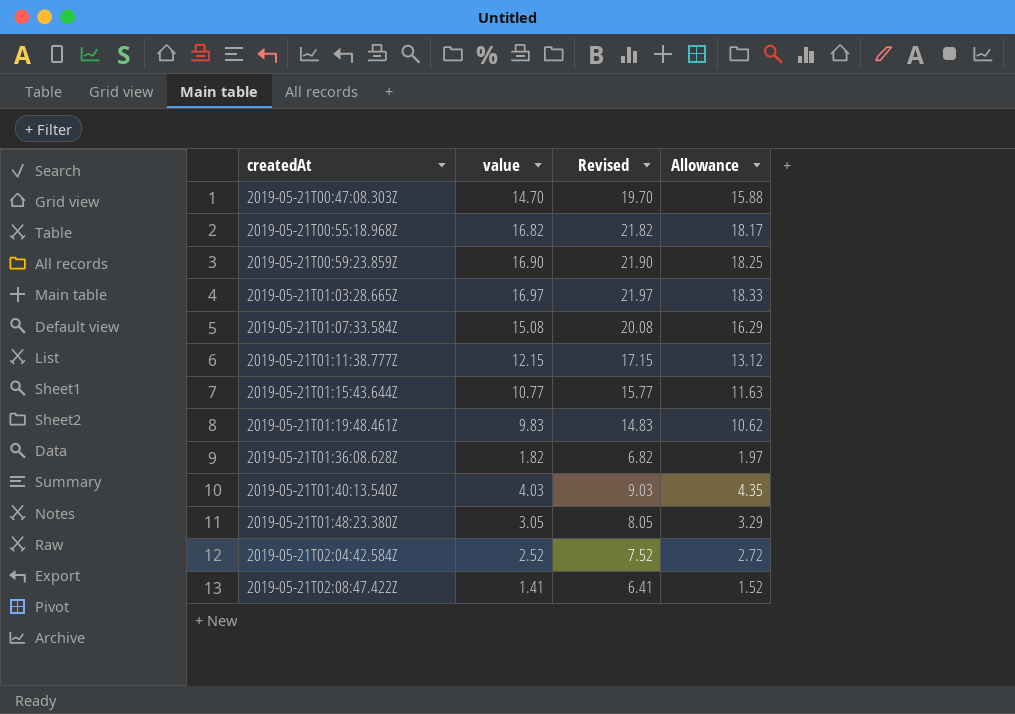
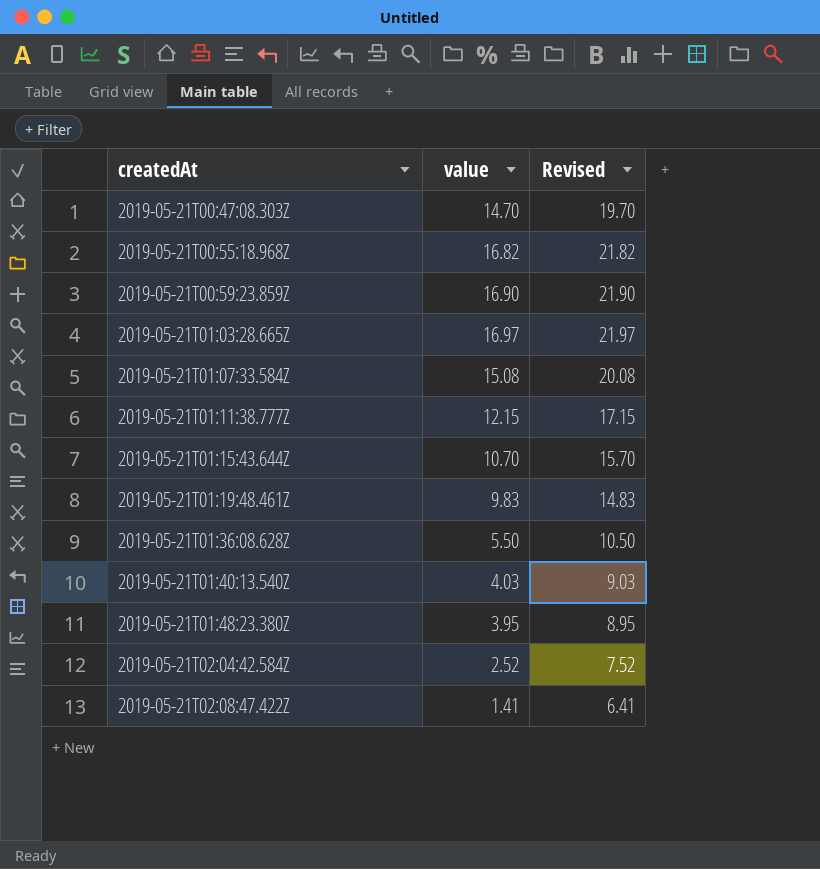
column Allowance | formula: [value] * 1.08 -> none
2019-05-21T01:15:43.644Z | value: 10.77 -> 10.70
2019-05-21T01:15:43.644Z | Revised: 15.77 -> 15.70
2019-05-21T01:36:08.628Z | value: 1.82 -> 5.50
2019-05-21T01:36:08.628Z | Revised: 6.82 -> 10.50
2019-05-21T01:48:23.380Z | value: 3.05 -> 3.95
2019-05-21T01:48:23.380Z | Revised: 8.05 -> 8.95

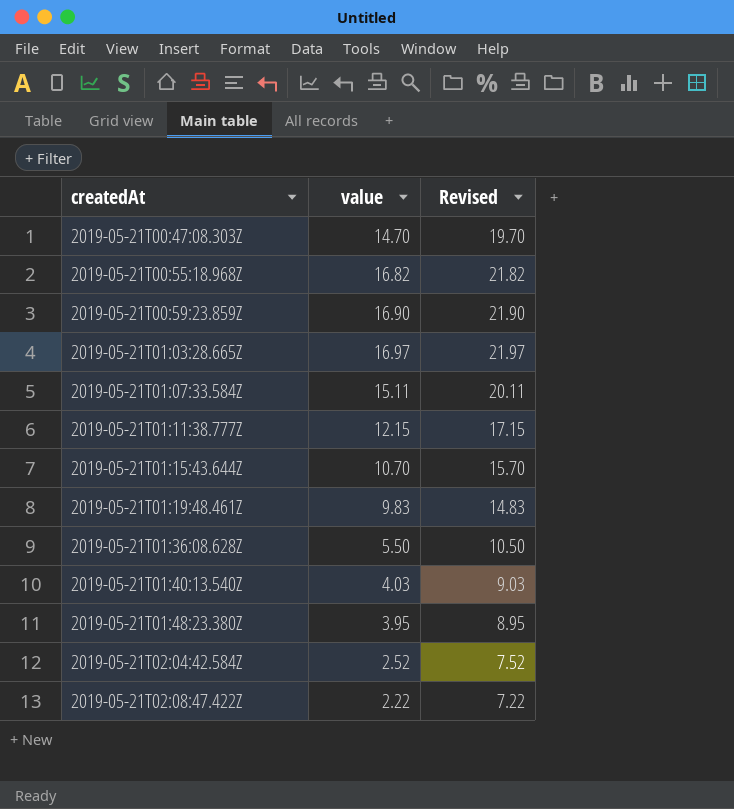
2019-05-21T01:07:33.584Z | value: 15.08 -> 15.11
2019-05-21T01:07:33.584Z | Revised: 20.08 -> 20.11
2019-05-21T02:08:47.422Z | value: 1.41 -> 2.22
2019-05-21T02:08:47.422Z | Revised: 6.41 -> 7.22

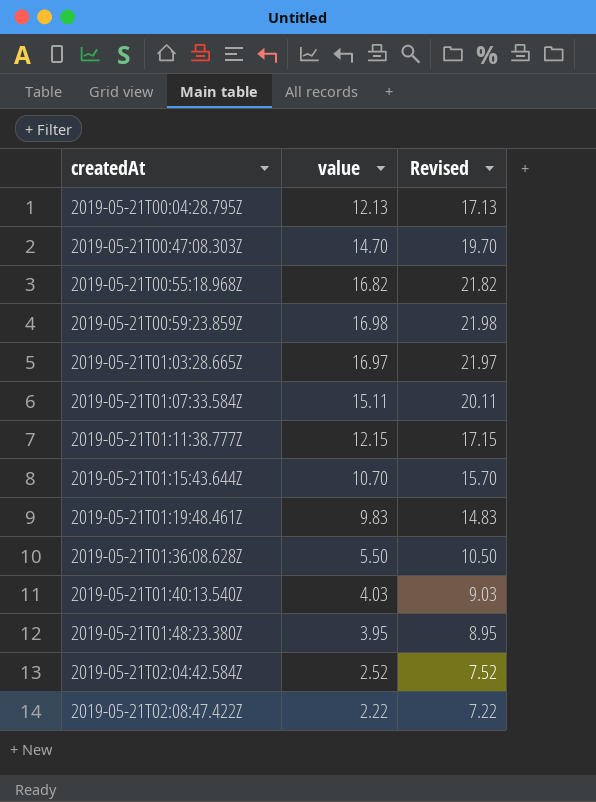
row 2019-05-21T00:04:28.795Z: none -> 12.13 | 17.13
2019-05-21T00:59:23.859Z | value: 16.90 -> 16.98
2019-05-21T00:59:23.859Z | Revised: 21.90 -> 21.98

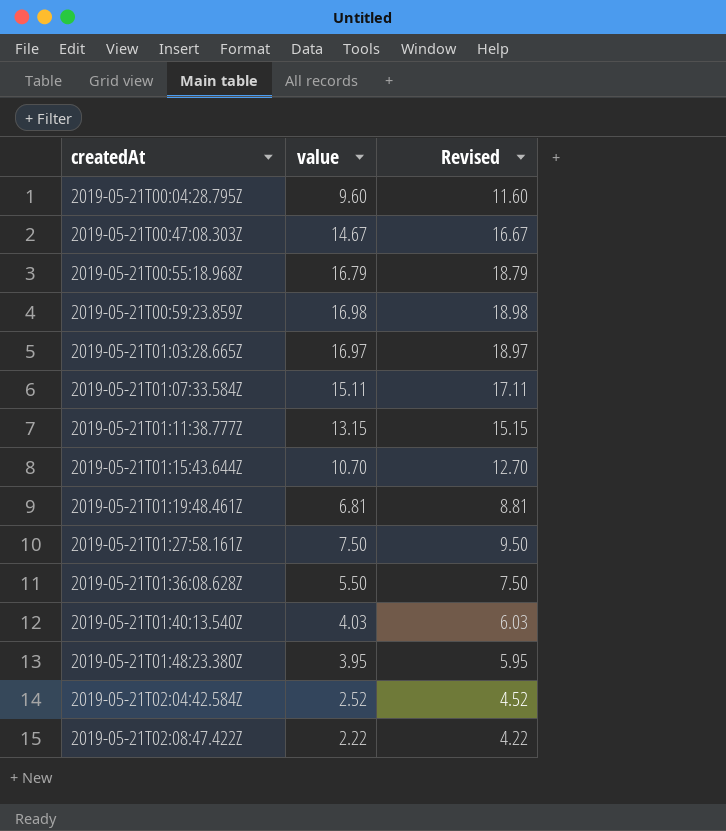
column Revised | formula: [value] + 5 -> [value] + 2
2019-05-21T00:04:28.795Z | value: 12.13 -> 9.60
2019-05-21T00:47:08.303Z | value: 14.70 -> 14.67
2019-05-21T00:55:18.968Z | value: 16.82 -> 16.79
2019-05-21T01:11:38.777Z | value: 12.15 -> 13.15
2019-05-21T01:19:48.461Z | value: 9.83 -> 6.81
row 2019-05-21T01:27:58.161Z: none -> 7.50 | 9.50

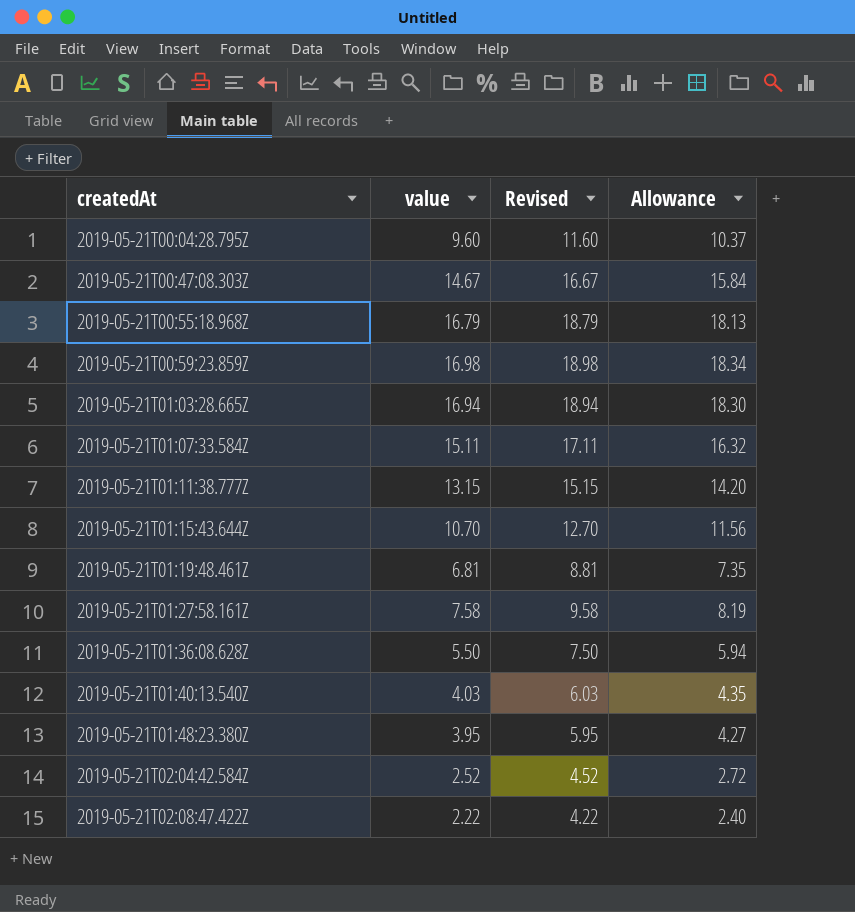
column Allowance | formula: none -> [value] * 1.08
2019-05-21T01:03:28.665Z | value: 16.97 -> 16.94
2019-05-21T01:03:28.665Z | Revised: 18.97 -> 18.94
2019-05-21T01:27:58.161Z | value: 7.50 -> 7.58
2019-05-21T01:27:58.161Z | Revised: 9.50 -> 9.58

